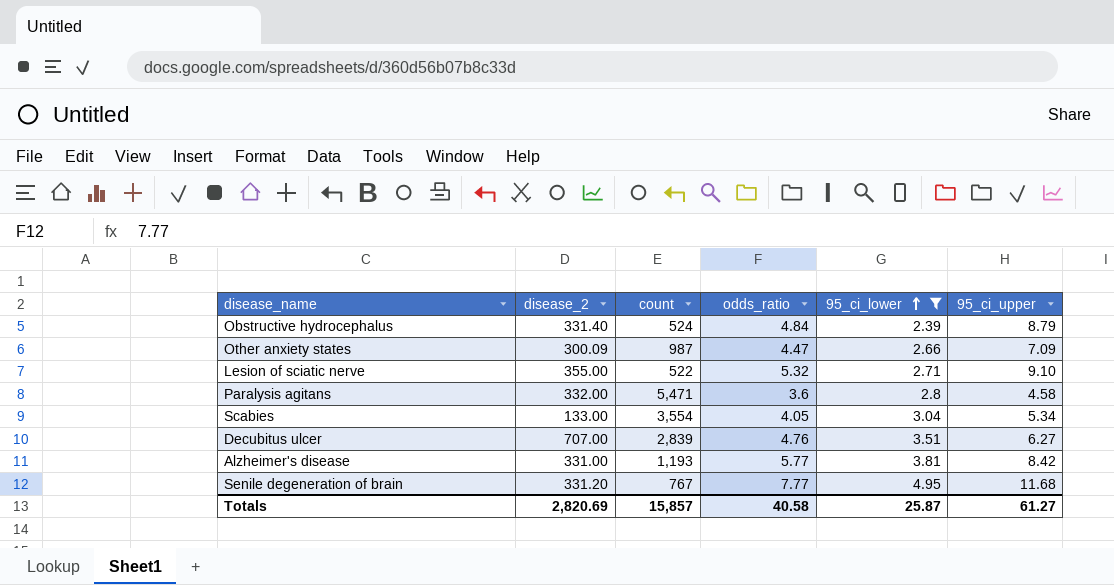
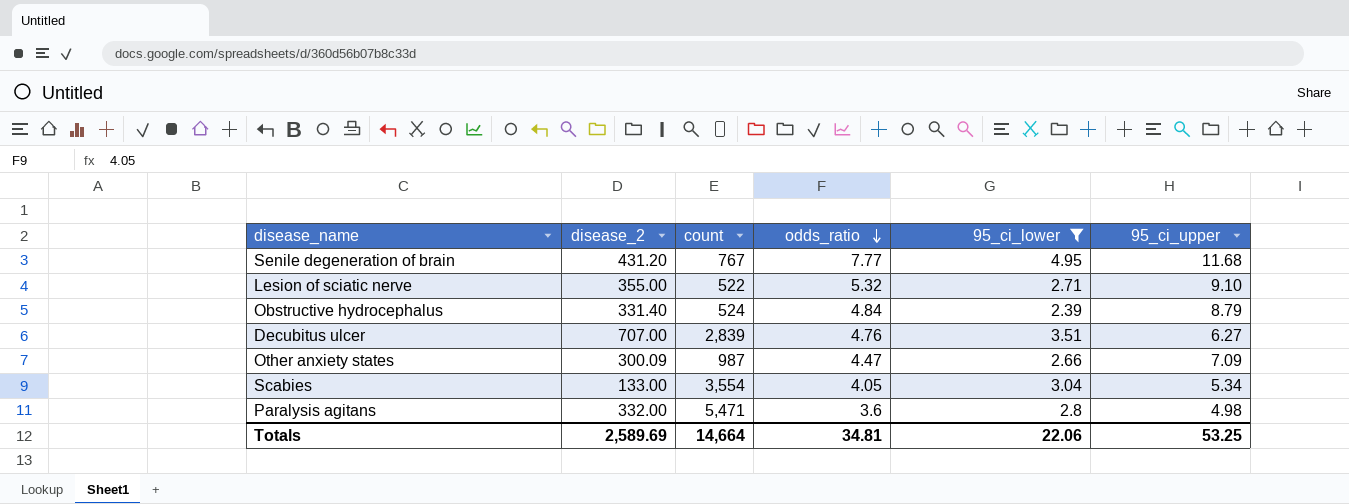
row order: 95_ci_lower ascending -> odds_ratio descending
row Alzheimer's disease: 331.00 | 1,193 | 5.77 | 3.81 | 8.42 -> none
Senile degeneration of brain | disease_2: 331.20 -> 431.20
Paralysis agitans | 95_ci_upper: 4.58 -> 4.98
Totals | disease_2: 2,820.69 -> 2,589.69
Totals | count: 15,857 -> 14,664
Totals | odds_ratio: 40.58 -> 34.81
Totals | 95_ci_lower: 25.87 -> 22.06
Totals | 95_ci_upper: 61.27 -> 53.25

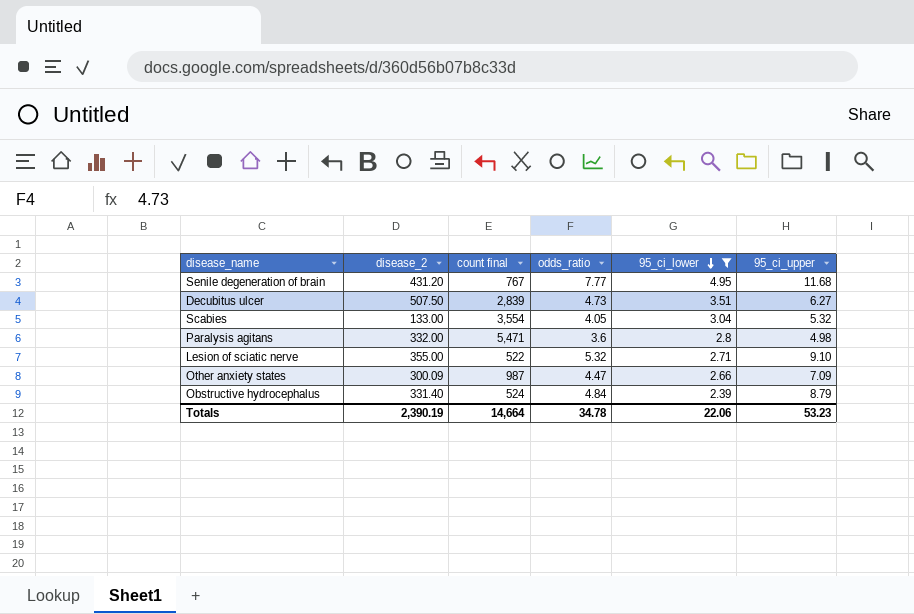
row order: odds_ratio descending -> 95_ci_lower descending
column name: count -> count final
Decubitus ulcer | disease_2: 707.00 -> 507.50
Decubitus ulcer | odds_ratio: 4.76 -> 4.73
Scabies | 95_ci_upper: 5.34 -> 5.32
Totals | disease_2: 2,589.69 -> 2,390.19
Totals | odds_ratio: 34.81 -> 34.78
Totals | 95_ci_upper: 53.25 -> 53.23

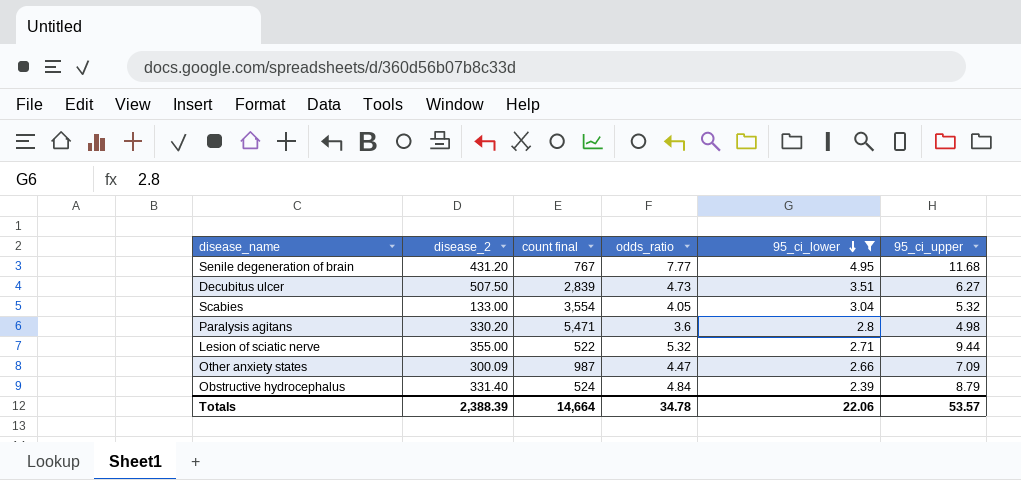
Paralysis agitans | disease_2: 332.00 -> 330.20
Lesion of sciatic nerve | 95_ci_upper: 9.10 -> 9.44
Totals | disease_2: 2,390.19 -> 2,388.39
Totals | 95_ci_upper: 53.23 -> 53.57

